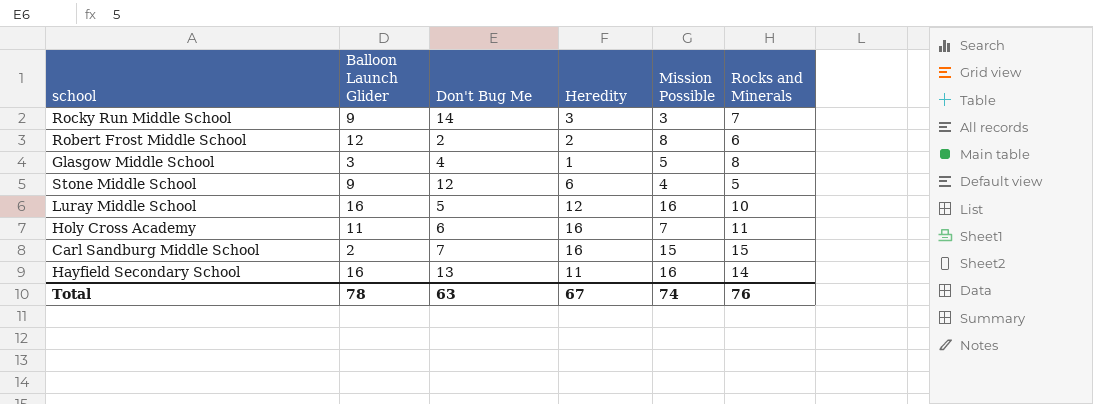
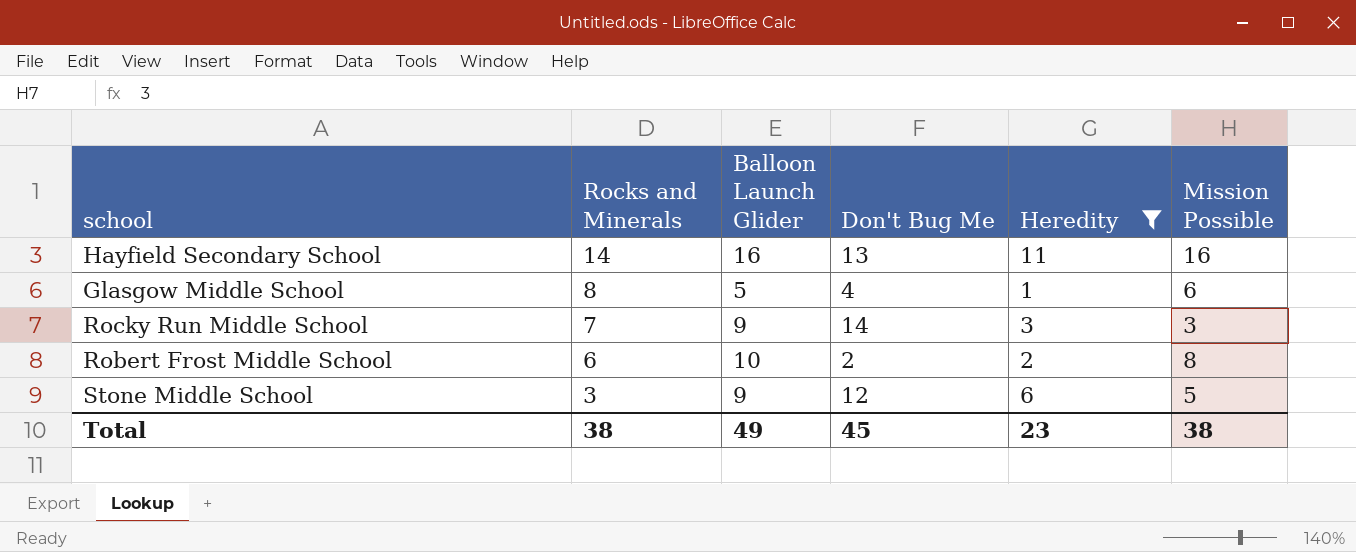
filter: none -> Heredity <= 11
row order: none -> Rocks and Minerals descending
column Rocks and Minerals | position: 6 -> 2
Glasgow Middle School | Balloon Launch Glider: 3 -> 5
Glasgow Middle School | Mission Possible: 5 -> 6
Robert Frost Middle School | Balloon Launch Glider: 12 -> 10
Stone Middle School | Rocks and Minerals: 5 -> 3
Stone Middle School | Mission Possible: 4 -> 5
Total | Rocks and Minerals: 76 -> 38
Total | Balloon Launch Glider: 78 -> 49
Total | Don't Bug Me: 63 -> 45
Total | Heredity: 67 -> 23
Total | Mission Possible: 74 -> 38

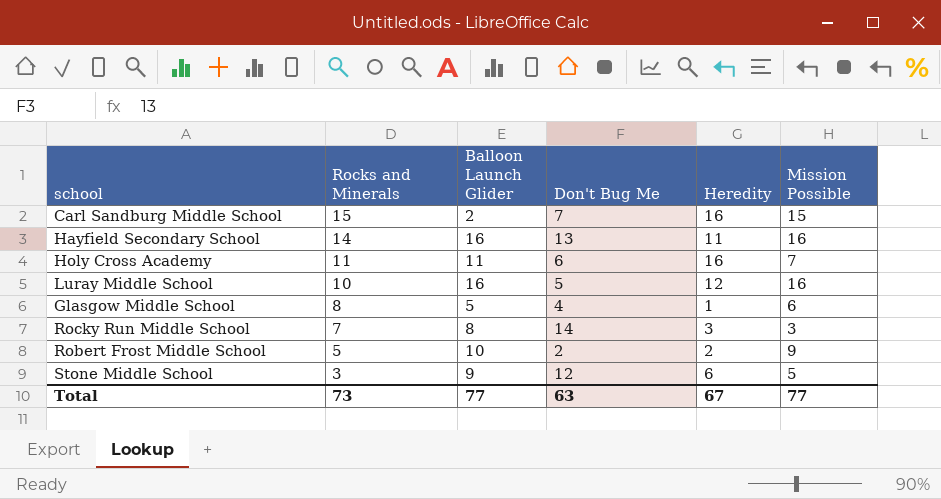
filter: Heredity <= 11 -> none
Rocky Run Middle School | Balloon Launch Glider: 9 -> 8
Robert Frost Middle School | Rocks and Minerals: 6 -> 5
Robert Frost Middle School | Mission Possible: 8 -> 9
Total | Rocks and Minerals: 38 -> 73
Total | Balloon Launch Glider: 49 -> 77
Total | Don't Bug Me: 45 -> 63
Total | Heredity: 23 -> 67
Total | Mission Possible: 38 -> 77

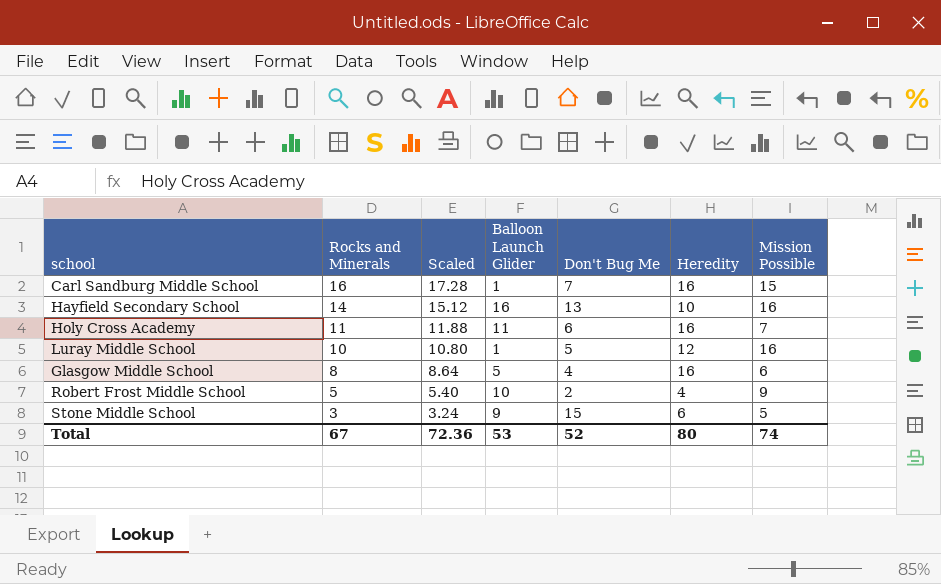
column Scaled | formula: none -> [Rocks and Minerals] * 1.08
row Rocky Run Middle School: 7 | 8 | 14 | 3 | 3 -> none
Carl Sandburg Middle School | Rocks and Minerals: 15 -> 16
Carl Sandburg Middle School | Balloon Launch Glider: 2 -> 1
Hayfield Secondary School | Heredity: 11 -> 10
Luray Middle School | Balloon Launch Glider: 16 -> 1
Glasgow Middle School | Heredity: 1 -> 16
Robert Frost Middle School | Heredity: 2 -> 4
Stone Middle School | Don't Bug Me: 12 -> 15
Total | Rocks and Minerals: 73 -> 67
Total | Balloon Launch Glider: 77 -> 53
Total | Don't Bug Me: 63 -> 52
Total | Heredity: 67 -> 80
Total | Mission Possible: 77 -> 74

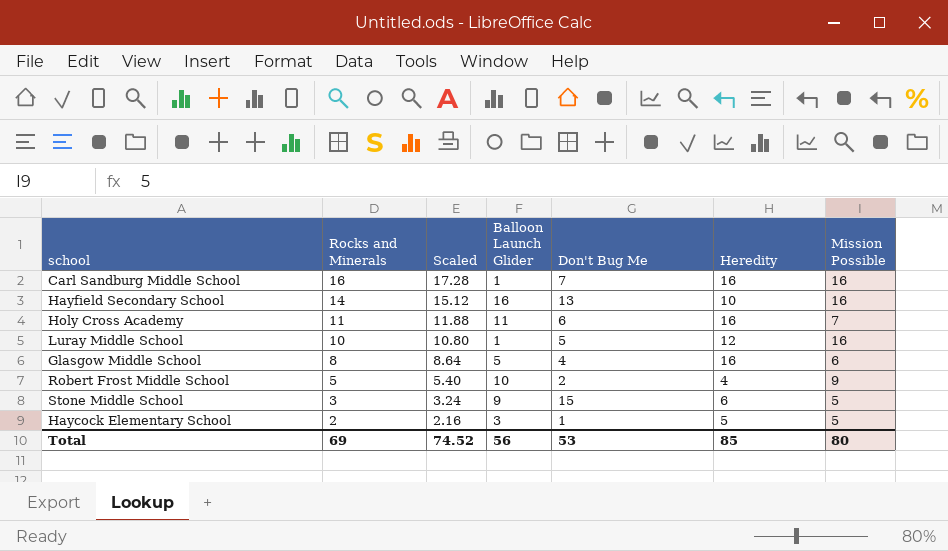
Carl Sandburg Middle School | Mission Possible: 15 -> 16
row Haycock Elementary School: none -> 2 | 2.16 | 3 | 1 | 5 | 5
Total | Rocks and Minerals: 67 -> 69
Total | Scaled: 72.36 -> 74.52
Total | Balloon Launch Glider: 53 -> 56
Total | Don't Bug Me: 52 -> 53
Total | Heredity: 80 -> 85
Total | Mission Possible: 74 -> 80

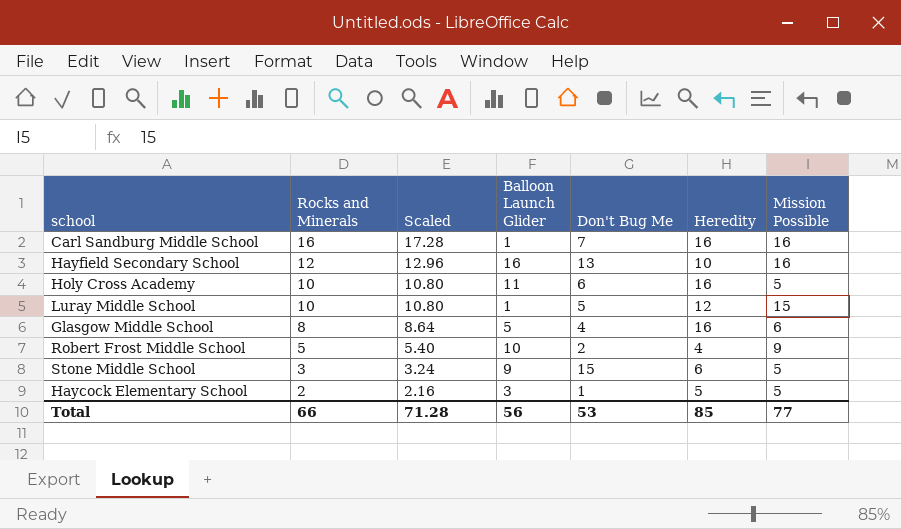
Hayfield Secondary School | Rocks and Minerals: 14 -> 12
Hayfield Secondary School | Scaled: 15.12 -> 12.96
Holy Cross Academy | Rocks and Minerals: 11 -> 10
Holy Cross Academy | Scaled: 11.88 -> 10.80
Holy Cross Academy | Mission Possible: 7 -> 5
Luray Middle School | Mission Possible: 16 -> 15
Total | Rocks and Minerals: 69 -> 66
Total | Scaled: 74.52 -> 71.28
Total | Mission Possible: 80 -> 77

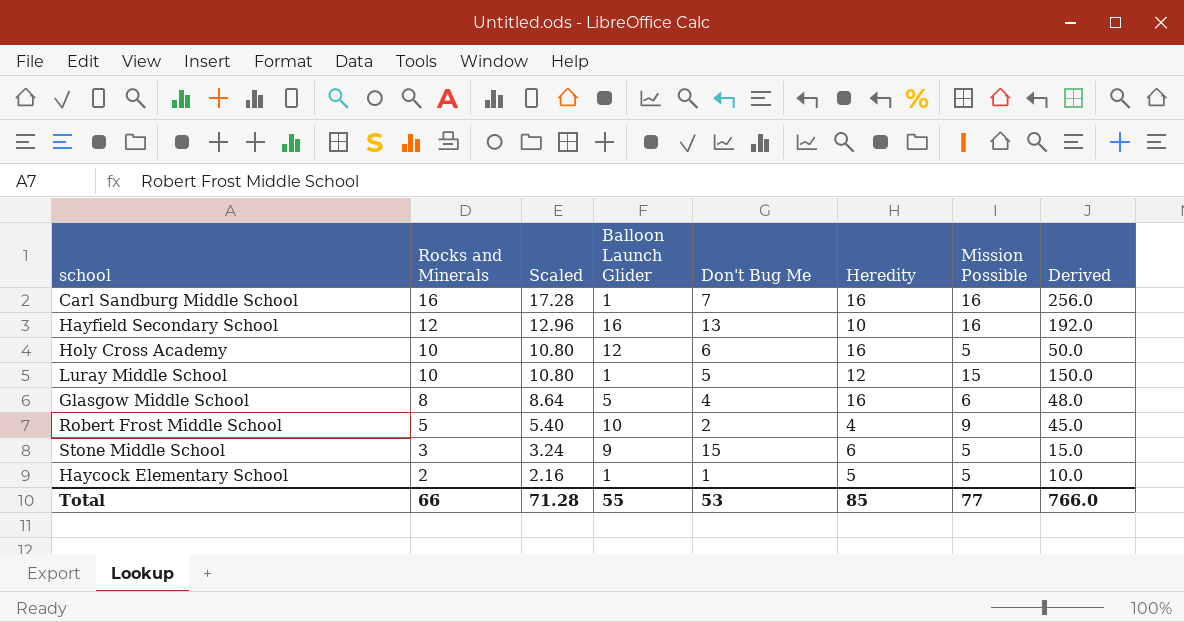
column Derived | formula: none -> [Rocks and Minerals] * [Mission Possible]
Holy Cross Academy | Balloon Launch Glider: 11 -> 12
Haycock Elementary School | Balloon Launch Glider: 3 -> 1
Total | Balloon Launch Glider: 56 -> 55

